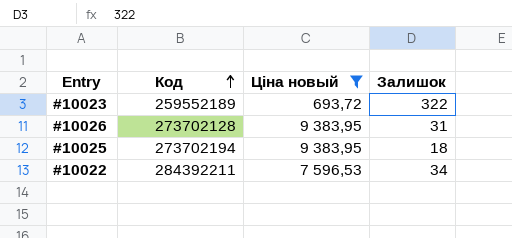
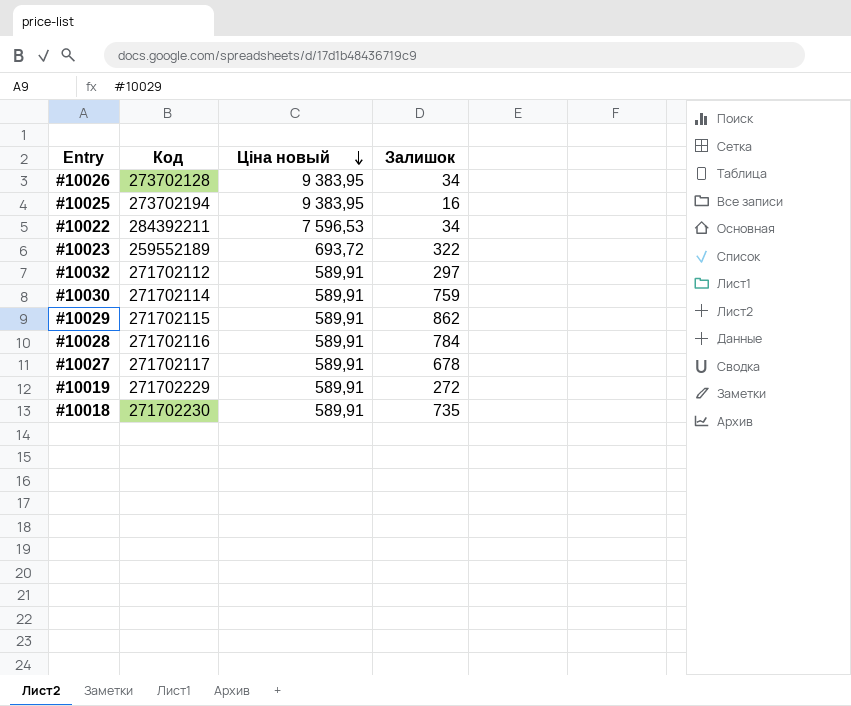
filter: Ціна новый != 589,91 -> none
row order: Код ascending -> Ціна новый descending
#10026 | Залишок: 31 -> 34
#10025 | Залишок: 18 -> 16

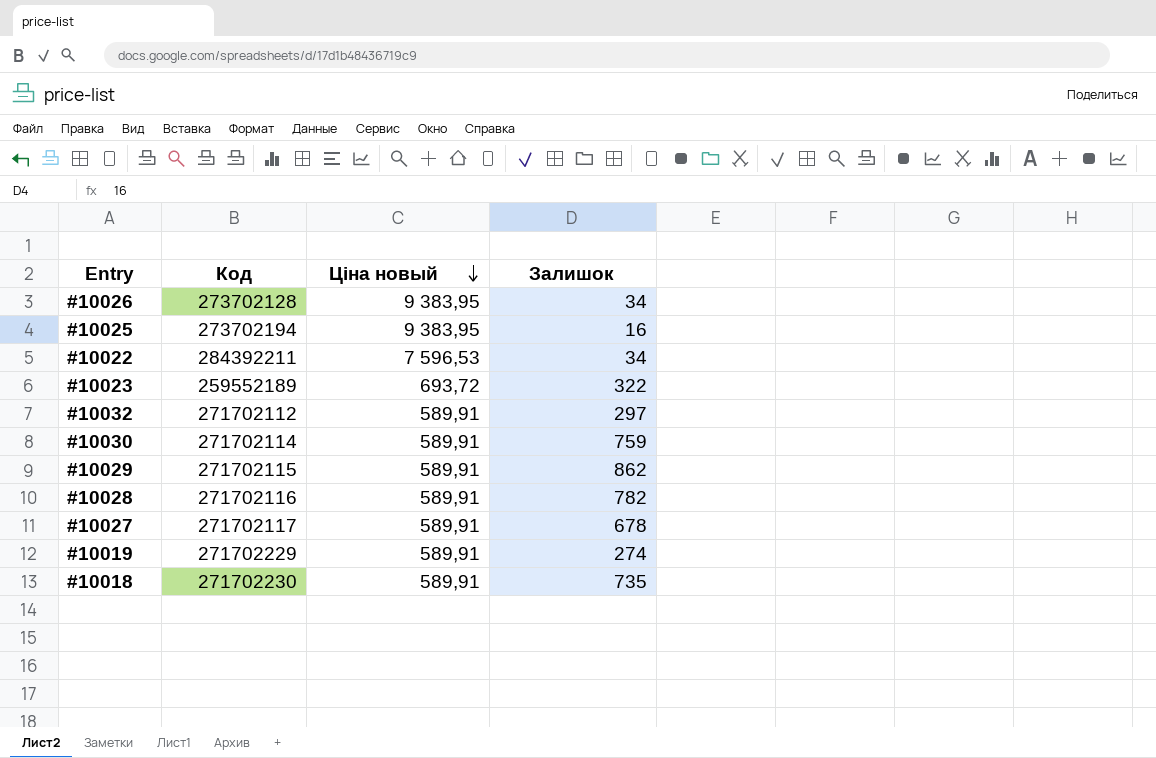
#10028 | Залишок: 784 -> 782
#10019 | Залишок: 272 -> 274

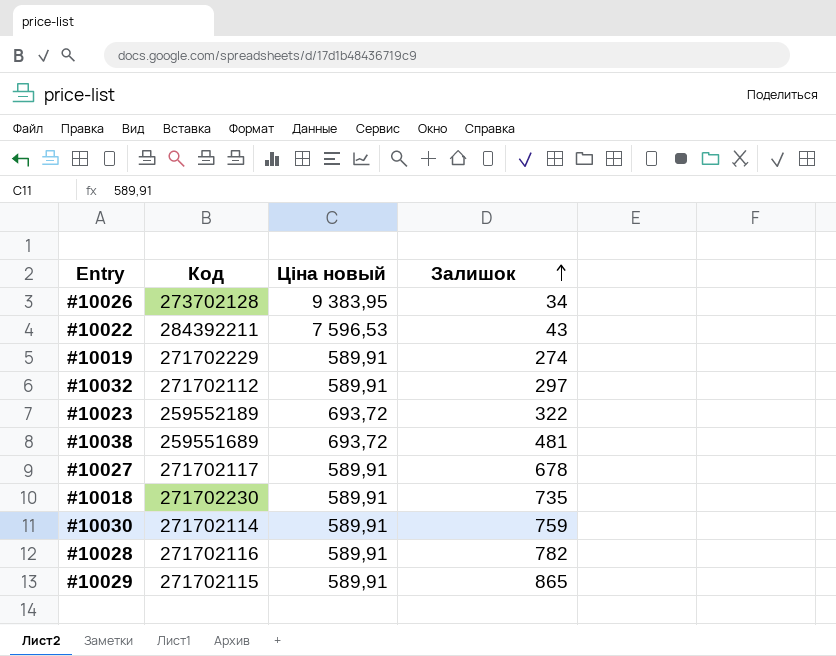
row order: Ціна новый descending -> Залишок ascending
row #10025: 273702194 | 9 383,95 | 16 -> none
#10022 | Залишок: 34 -> 43
row #10038: none -> 259551689 | 693,72 | 481
#10029 | Залишок: 862 -> 865

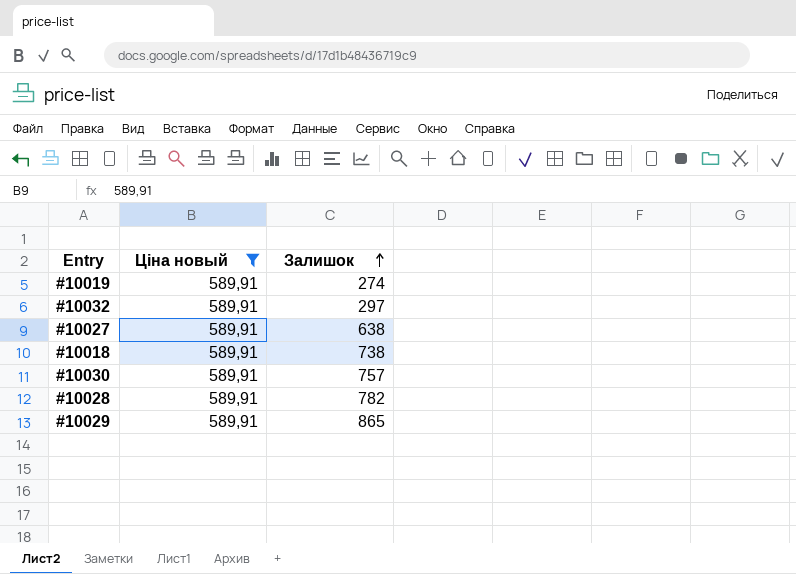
filter: none -> Ціна новый = 589,91
column Код | position: 2 -> none
#10027 | Залишок: 678 -> 638
#10018 | Залишок: 735 -> 738
#10030 | Залишок: 759 -> 757

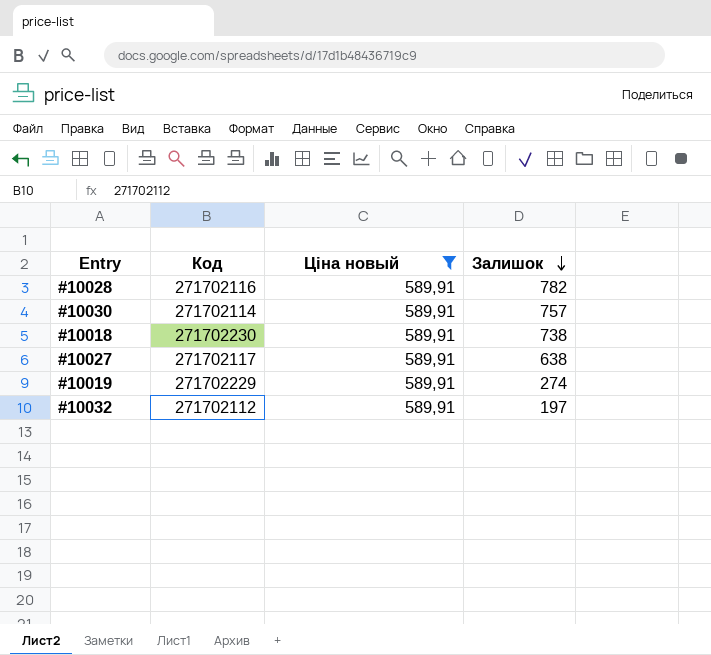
row order: Залишок ascending -> Залишок descending
column Код | position: none -> 2
row #10029: 589,91 | 865 -> none
#10032 | Залишок: 297 -> 197

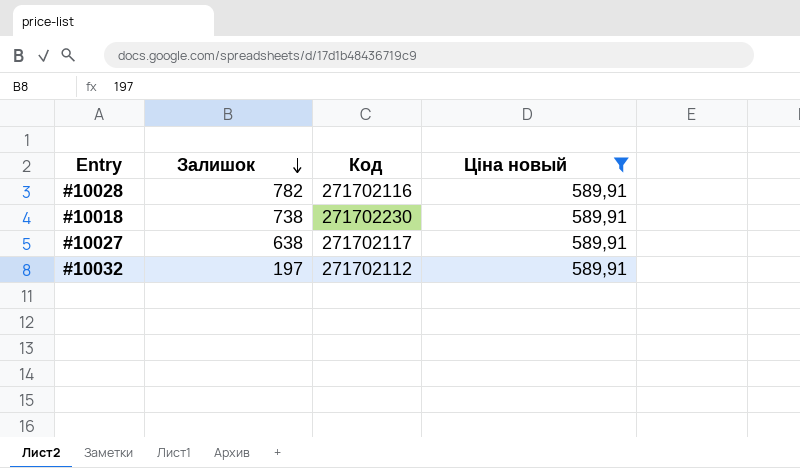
column Залишок | position: 4 -> 2
row #10030: 271702114 | 589,91 | 757 -> none
row #10019: 271702229 | 589,91 | 274 -> none

